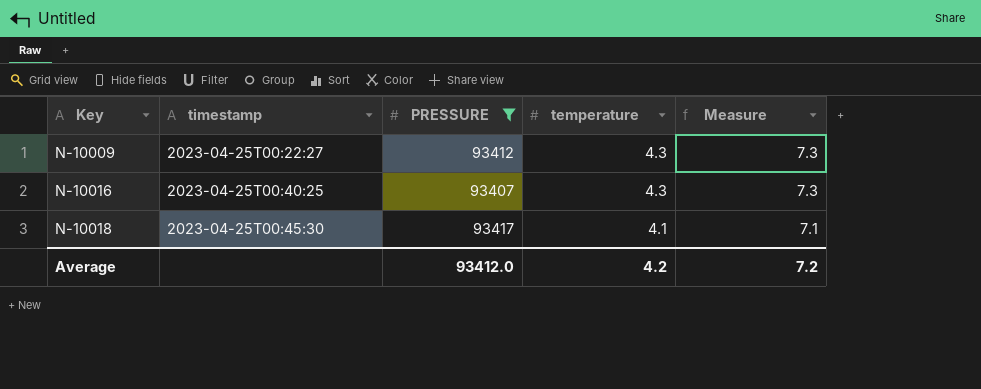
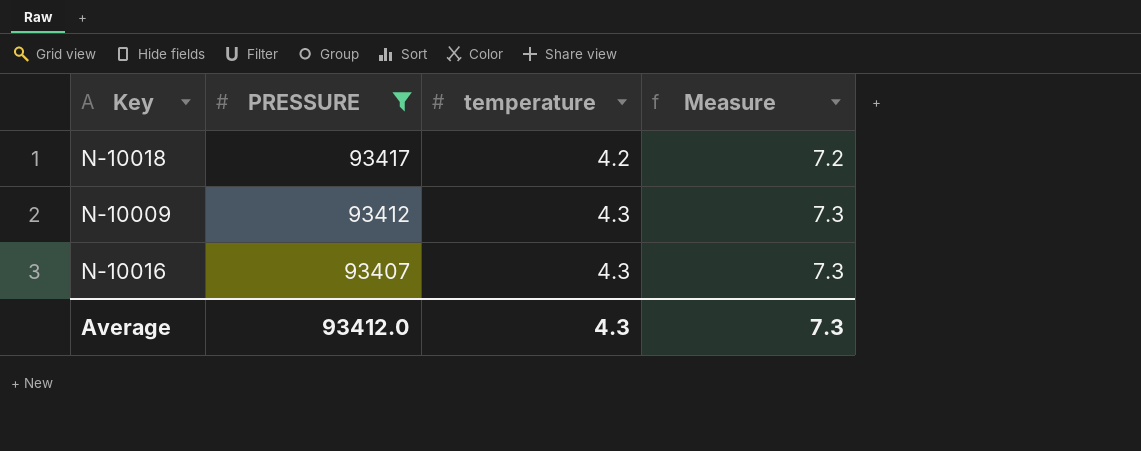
row order: Key ascending -> PRESSURE descending
column timestamp | position: 2 -> none
N-10018 | temperature: 4.1 -> 4.2
N-10018 | Measure: 7.1 -> 7.2
Average | temperature: 4.2 -> 4.3
Average | Measure: 7.2 -> 7.3

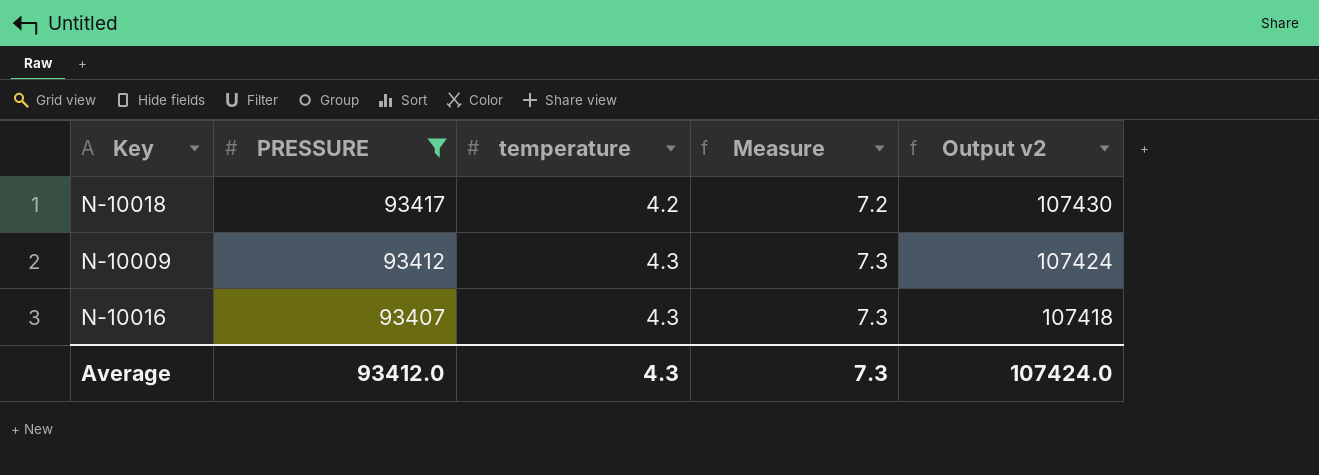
column Output v2 | formula: none -> [PRESSURE] * 1.15

